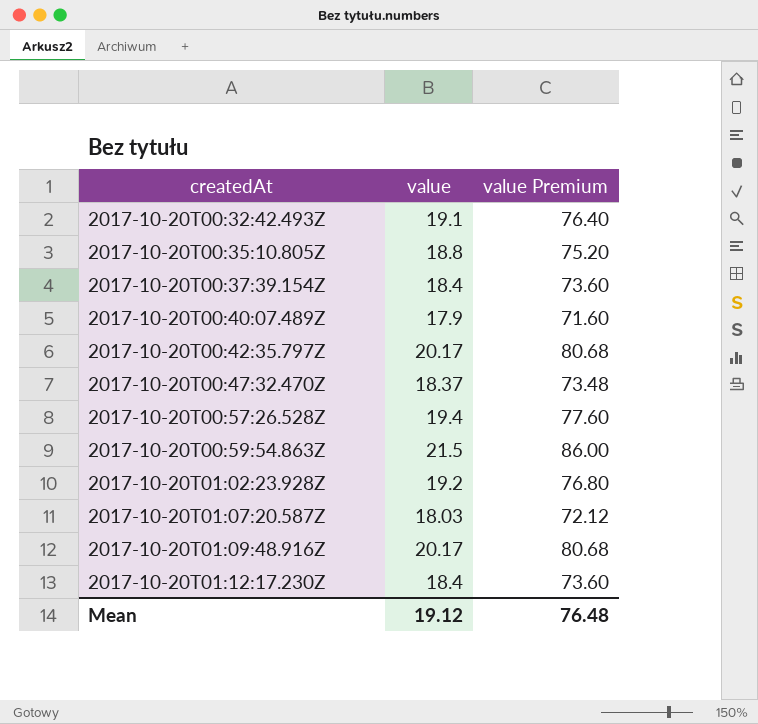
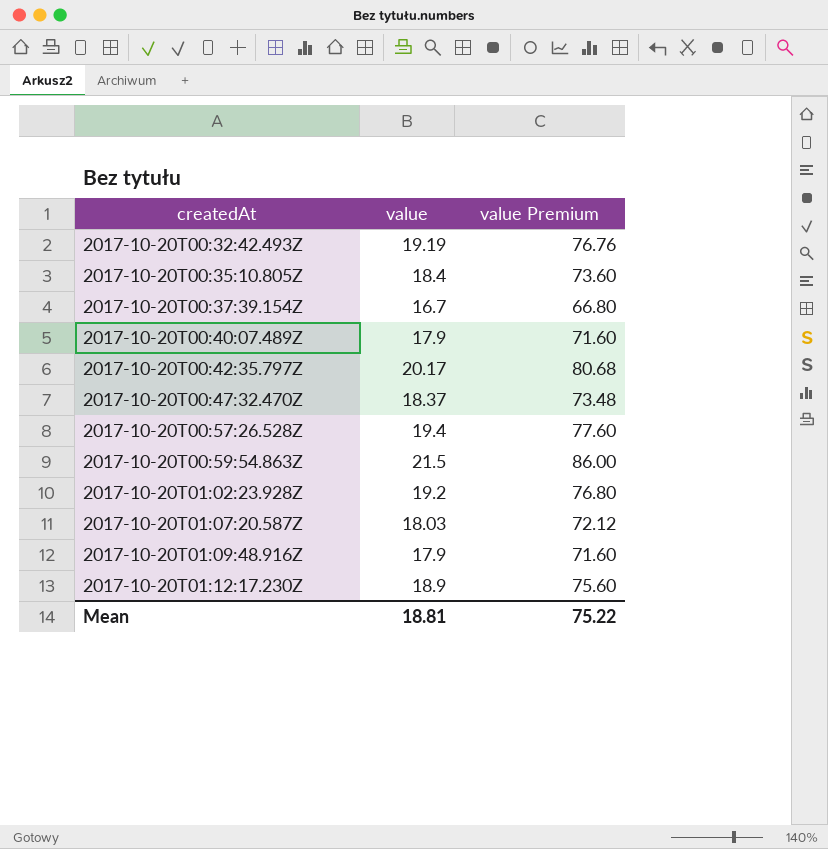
2017-10-20T00:32:42.493Z | value: 19.1 -> 19.19
2017-10-20T00:32:42.493Z | value Premium: 76.40 -> 76.76
2017-10-20T00:35:10.805Z | value: 18.8 -> 18.4
2017-10-20T00:35:10.805Z | value Premium: 75.20 -> 73.60
2017-10-20T00:37:39.154Z | value: 18.4 -> 16.7
2017-10-20T00:37:39.154Z | value Premium: 73.60 -> 66.80
2017-10-20T01:09:48.916Z | value: 20.17 -> 17.9
2017-10-20T01:09:48.916Z | value Premium: 80.68 -> 71.60
2017-10-20T01:12:17.230Z | value: 18.4 -> 18.9
2017-10-20T01:12:17.230Z | value Premium: 73.60 -> 75.60
Mean | value: 19.12 -> 18.81
Mean | value Premium: 76.48 -> 75.22

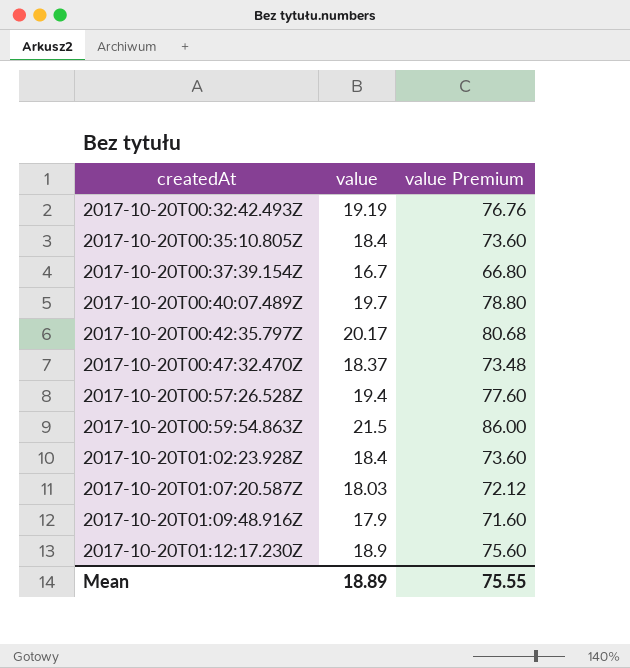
2017-10-20T00:40:07.489Z | value: 17.9 -> 19.7
2017-10-20T00:40:07.489Z | value Premium: 71.60 -> 78.80
2017-10-20T01:02:23.928Z | value: 19.2 -> 18.4
2017-10-20T01:02:23.928Z | value Premium: 76.80 -> 73.60
Mean | value: 18.81 -> 18.89
Mean | value Premium: 75.22 -> 75.55

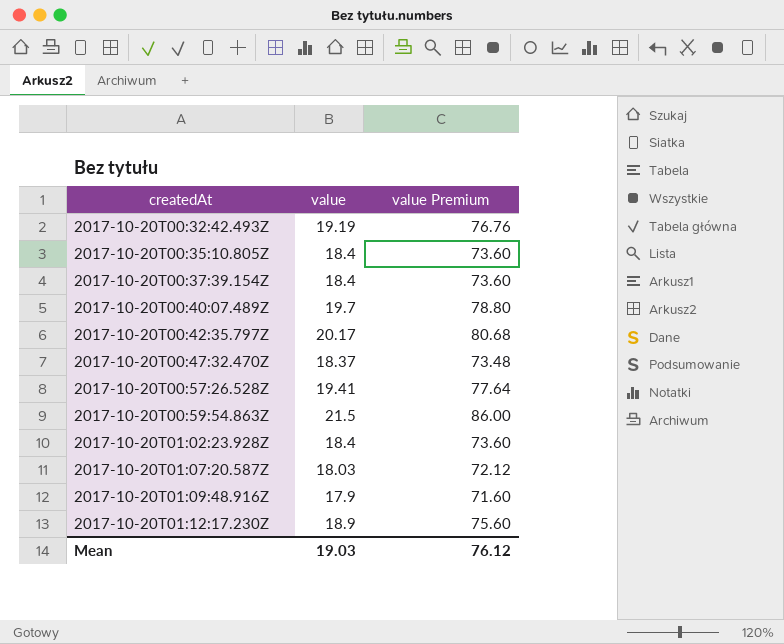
2017-10-20T00:37:39.154Z | value: 16.7 -> 18.4
2017-10-20T00:37:39.154Z | value Premium: 66.80 -> 73.60
2017-10-20T00:57:26.528Z | value: 19.4 -> 19.41
2017-10-20T00:57:26.528Z | value Premium: 77.60 -> 77.64
Mean | value: 18.89 -> 19.03
Mean | value Premium: 75.55 -> 76.12

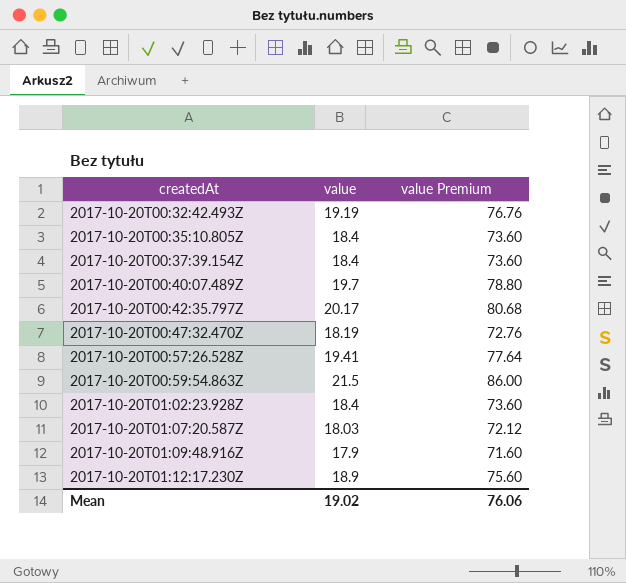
2017-10-20T00:47:32.470Z | value: 18.37 -> 18.19
2017-10-20T00:47:32.470Z | value Premium: 73.48 -> 72.76
Mean | value: 19.03 -> 19.02
Mean | value Premium: 76.12 -> 76.06

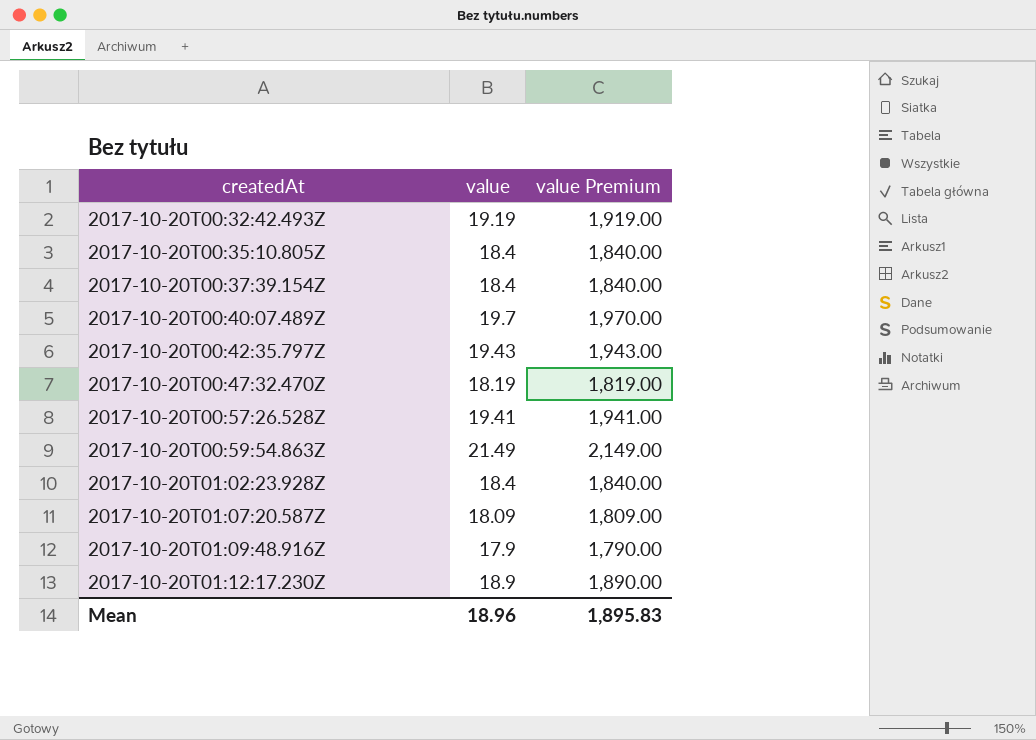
column value Premium | formula: [value] * 4 -> [value] * 100
2017-10-20T00:42:35.797Z | value: 20.17 -> 19.43
2017-10-20T00:59:54.863Z | value: 21.5 -> 21.49
2017-10-20T01:07:20.587Z | value: 18.03 -> 18.09
Mean | value: 19.02 -> 18.96
Mean | value Premium: 76.06 -> 1,895.83

